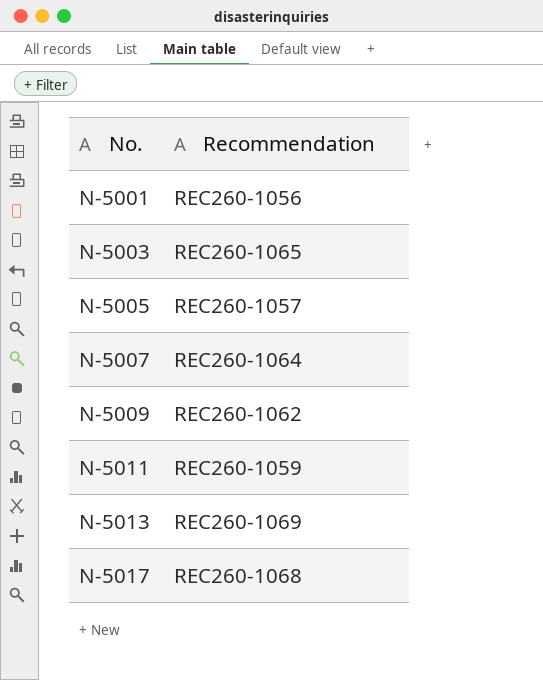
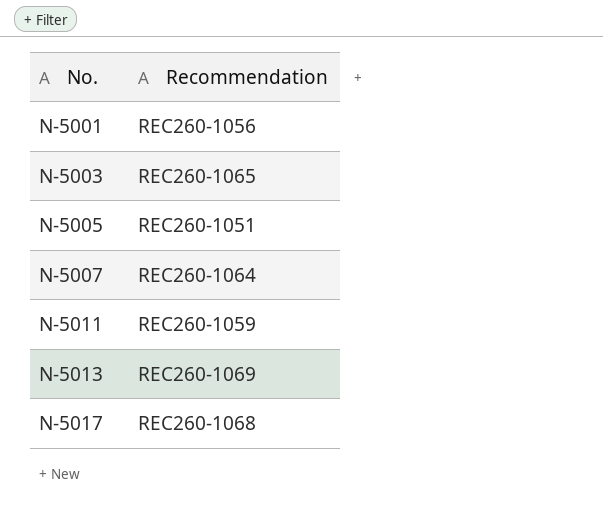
row N-5009: REC260-1062 -> none
N-5005 | Recommendation: REC260-1057 -> REC260-1051

